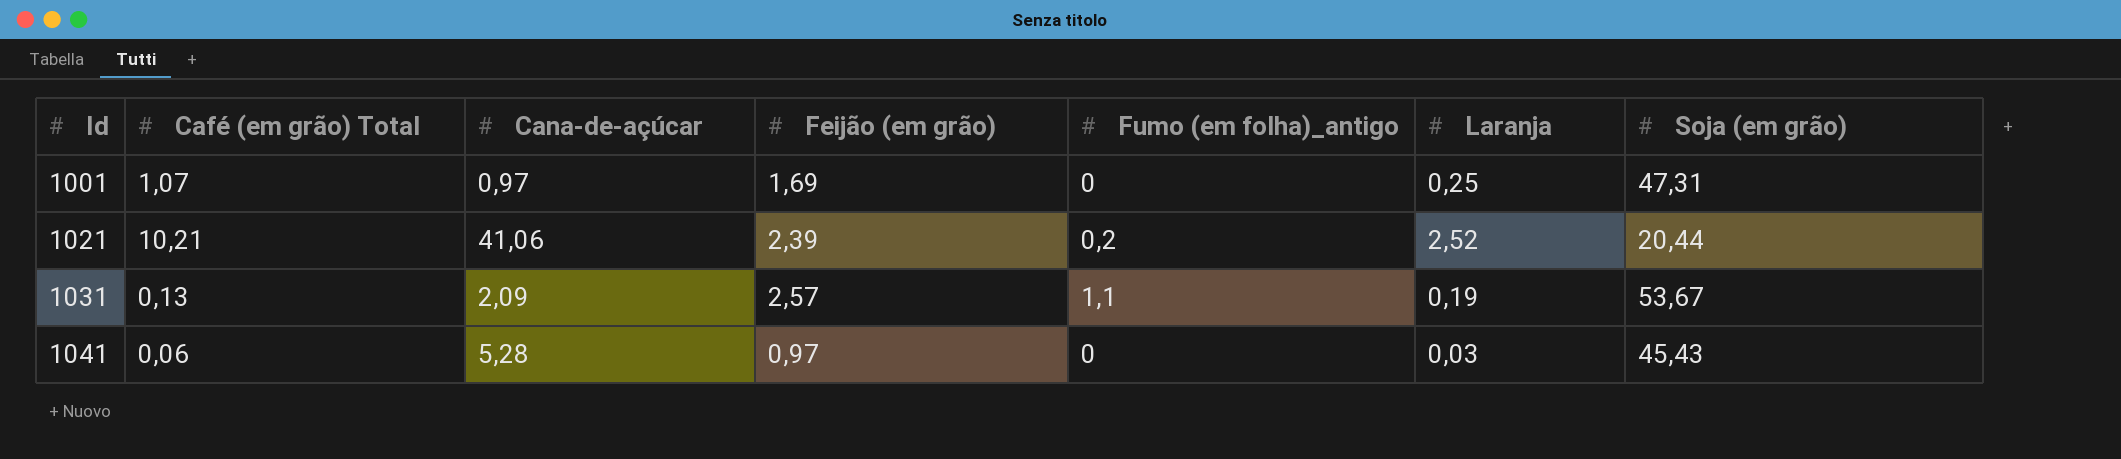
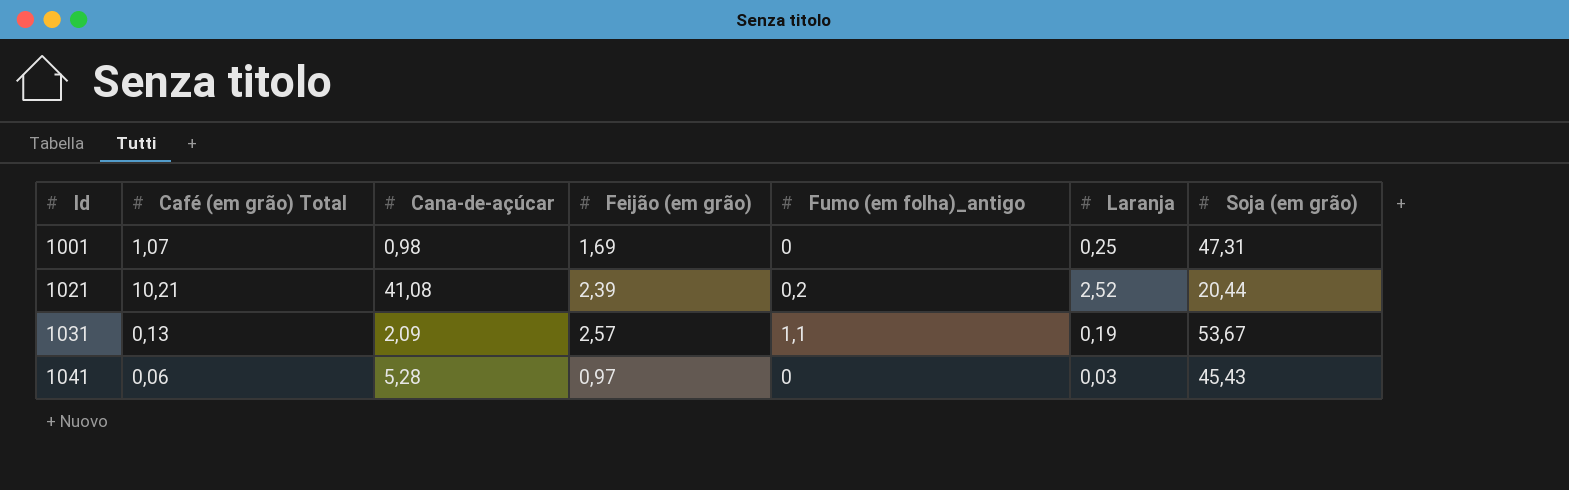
1001 | Cana-de-açúcar: 0,97 -> 0,98
1021 | Cana-de-açúcar: 41,06 -> 41,08

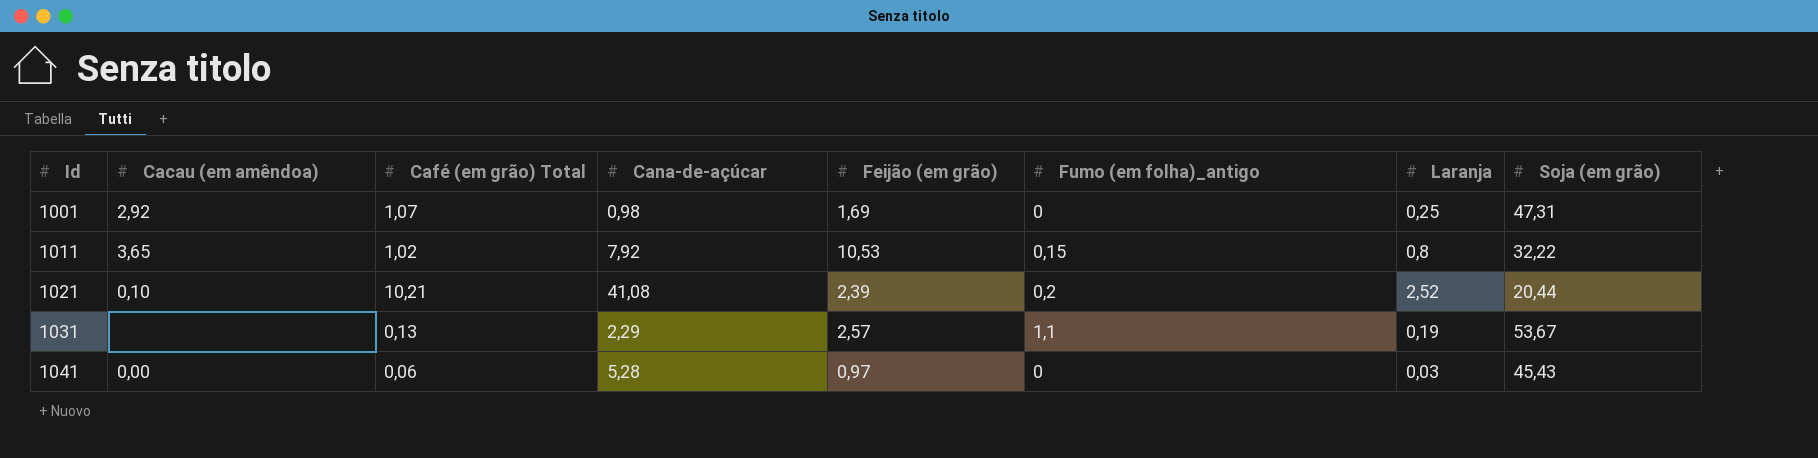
column Cacau (em amêndoa) | position: none -> 2
row 1011: none -> 3,65 | 1,02 | 7,92 | 10,53 | 0,15 | 0,8 | 32,22
1031 | Cana-de-açúcar: 2,09 -> 2,29

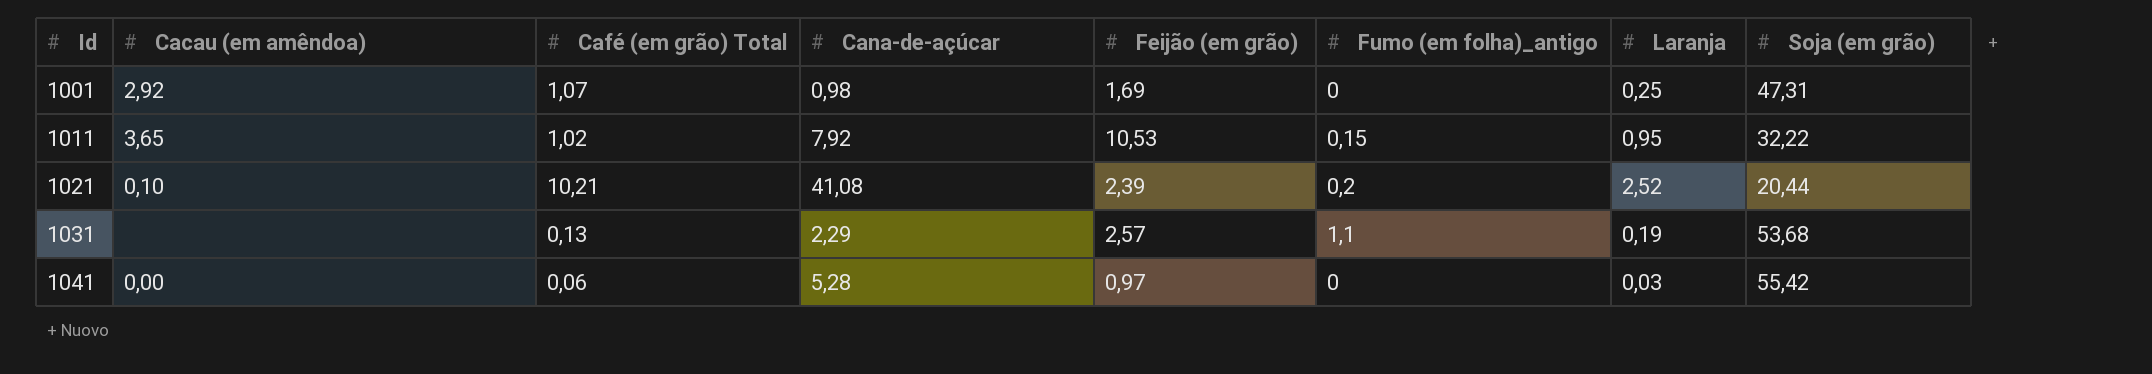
1011 | Laranja: 0,8 -> 0,95
1031 | Soja (em grão): 53,67 -> 53,68
1041 | Soja (em grão): 45,43 -> 55,42

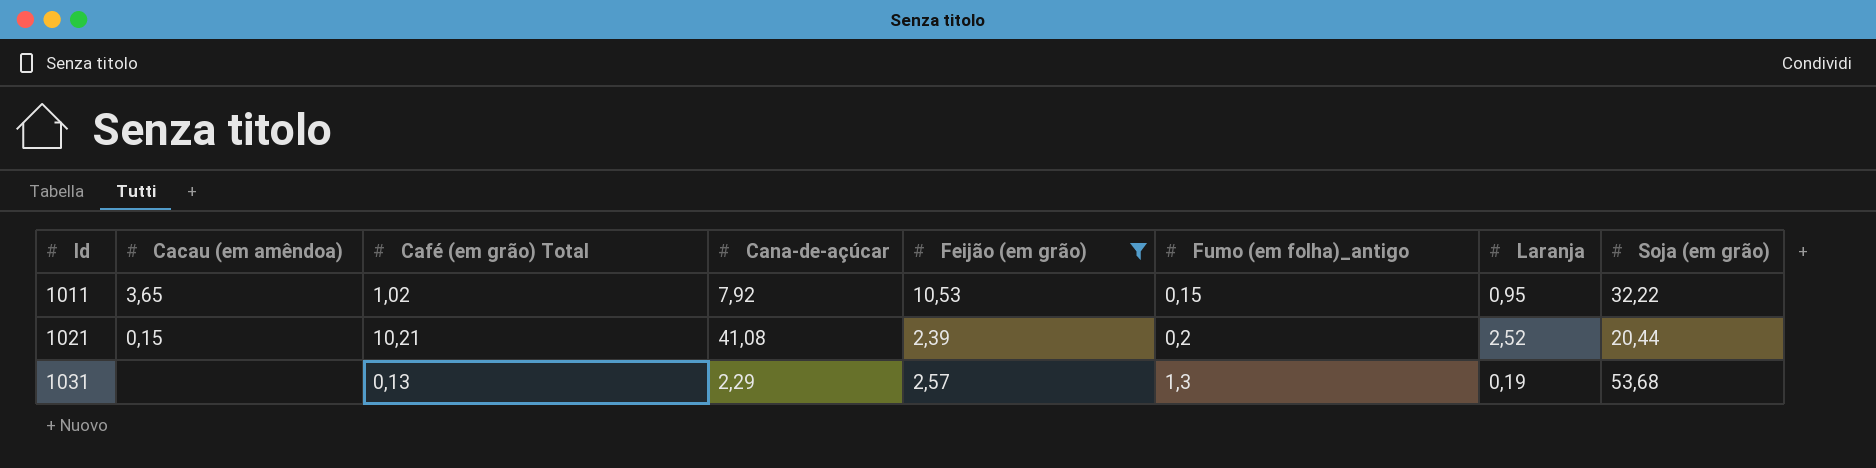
filter: none -> Feijão (em grão) >= 2,39
1021 | Cacau (em amêndoa): 0,10 -> 0,15
1031 | Fumo (em folha)_antigo: 1,1 -> 1,3

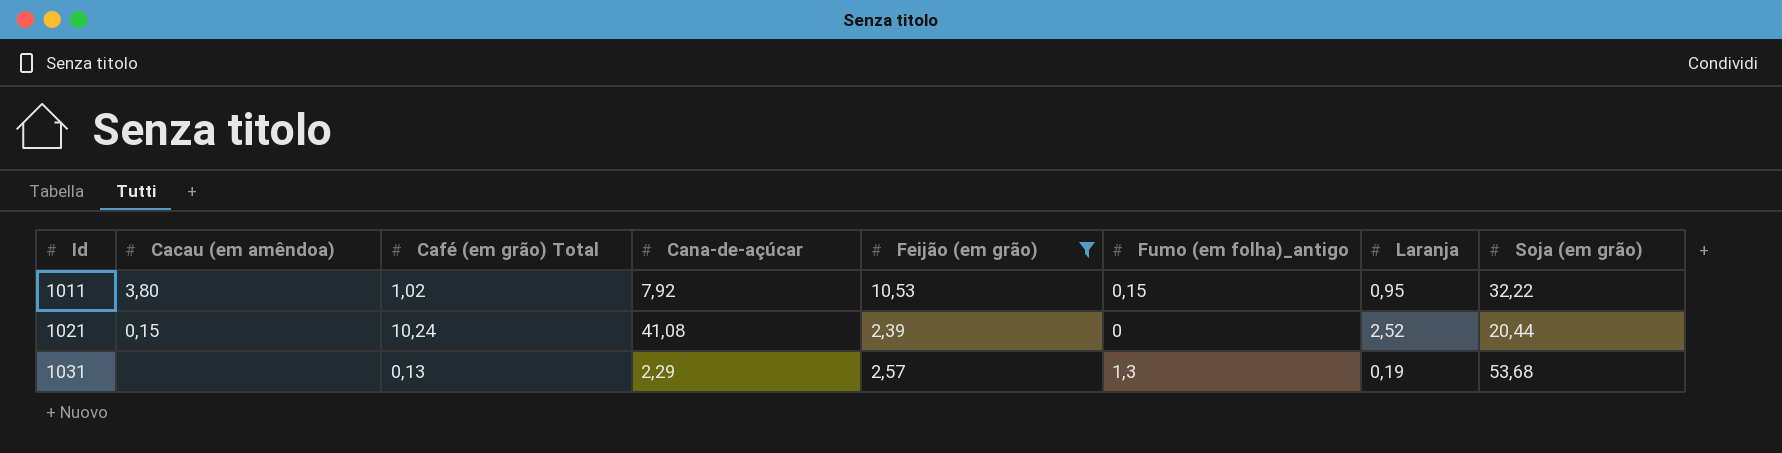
1011 | Cacau (em amêndoa): 3,65 -> 3,80
1021 | Café (em grão) Total: 10,21 -> 10,24
1021 | Fumo (em folha)_antigo: 0,2 -> 0

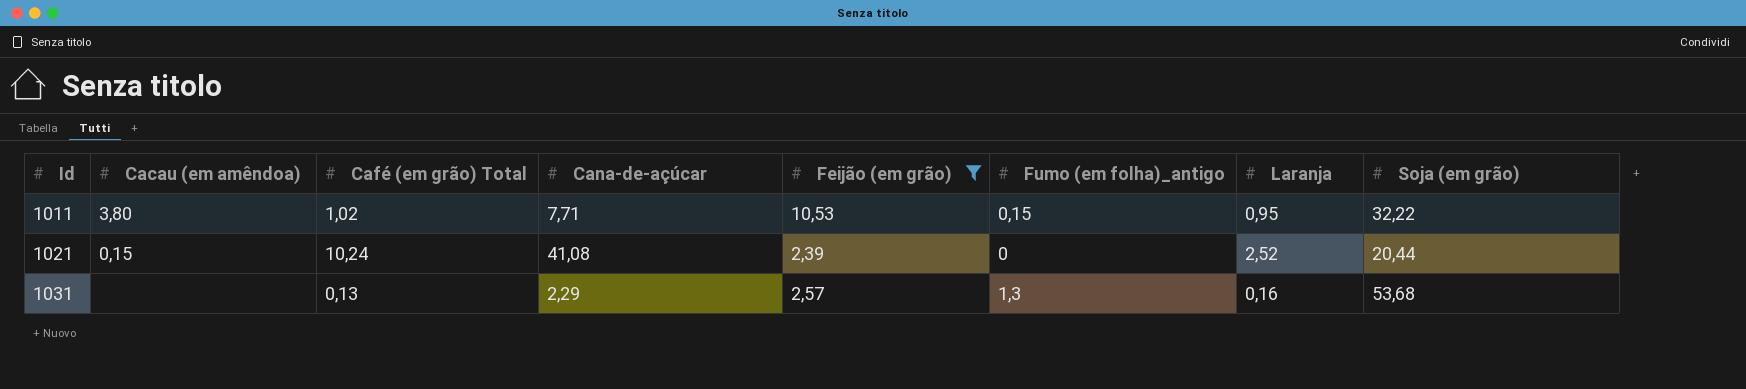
1011 | Cana-de-açúcar: 7,92 -> 7,71
1031 | Laranja: 0,19 -> 0,16

